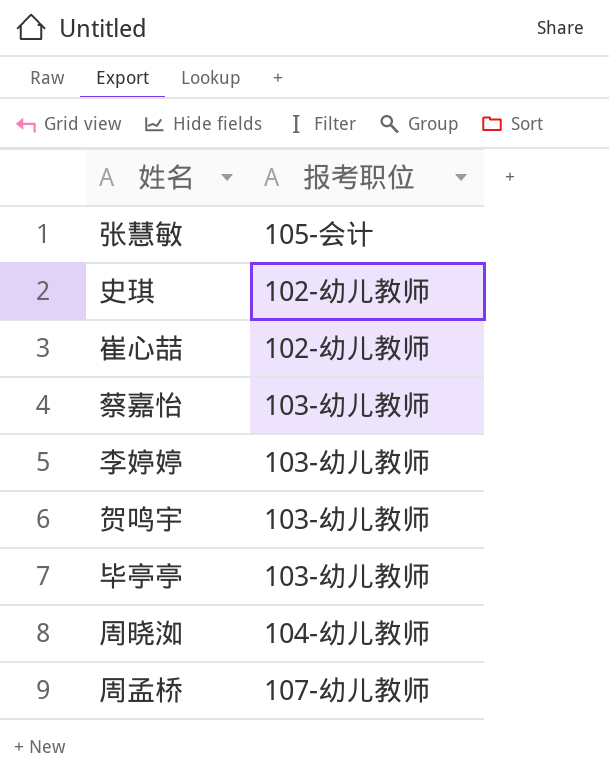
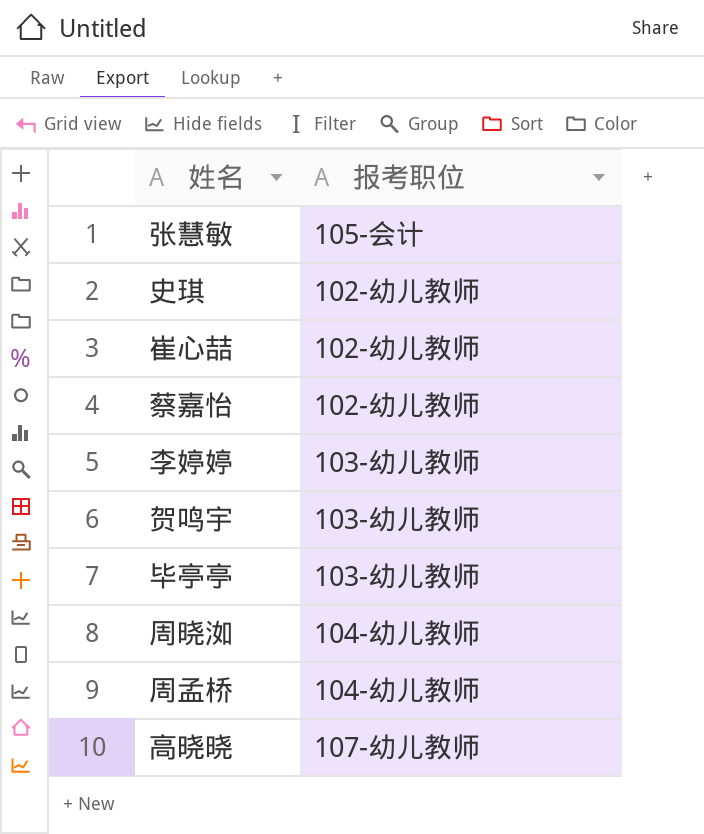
蔡嘉怡 | 报考职位: 103-幼儿教师 -> 102-幼儿教师
周孟桥 | 报考职位: 107-幼儿教师 -> 104-幼儿教师
row 高晓晓: none -> 107-幼儿教师

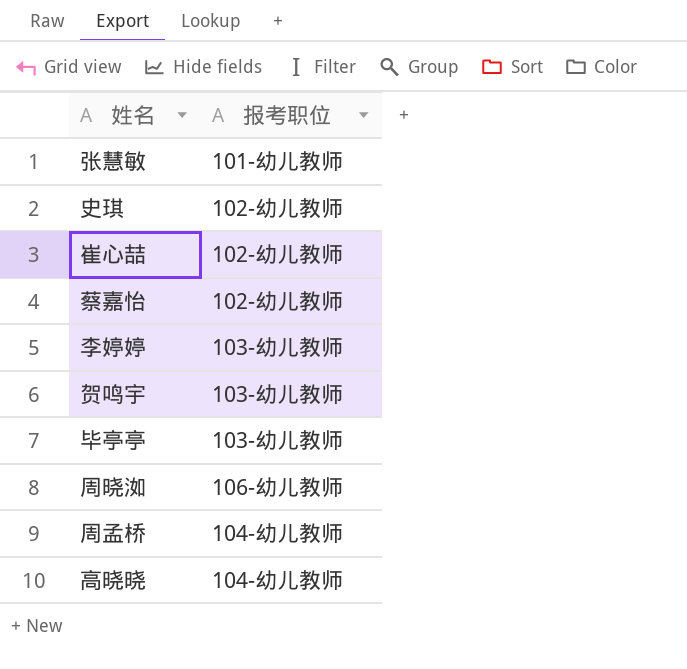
张慧敏 | 报考职位: 105-会计 -> 101-幼儿教师
周晓洳 | 报考职位: 104-幼儿教师 -> 106-幼儿教师
高晓晓 | 报考职位: 107-幼儿教师 -> 104-幼儿教师

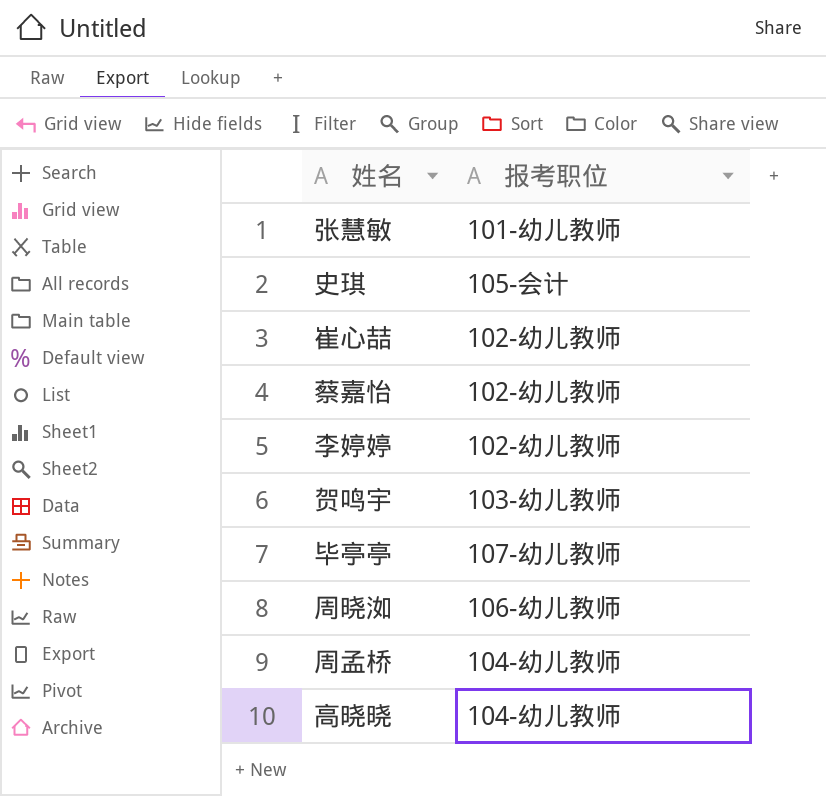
史琪 | 报考职位: 102-幼儿教师 -> 105-会计
李婷婷 | 报考职位: 103-幼儿教师 -> 102-幼儿教师
毕亭亭 | 报考职位: 103-幼儿教师 -> 107-幼儿教师

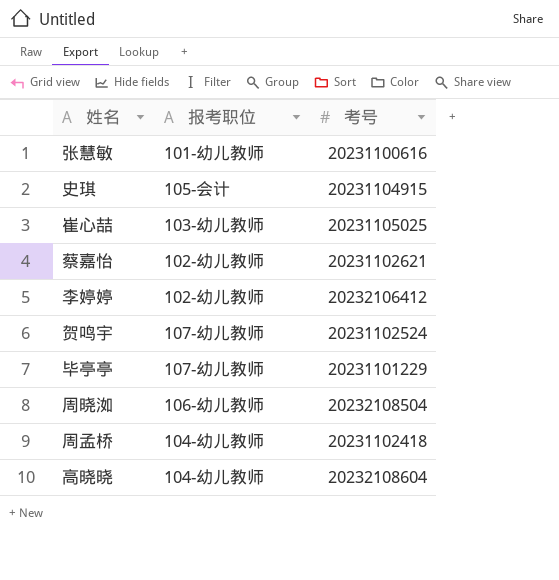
column 考号 | position: none -> 3
崔心喆 | 报考职位: 102-幼儿教师 -> 103-幼儿教师
贺鸣宇 | 报考职位: 103-幼儿教师 -> 107-幼儿教师

